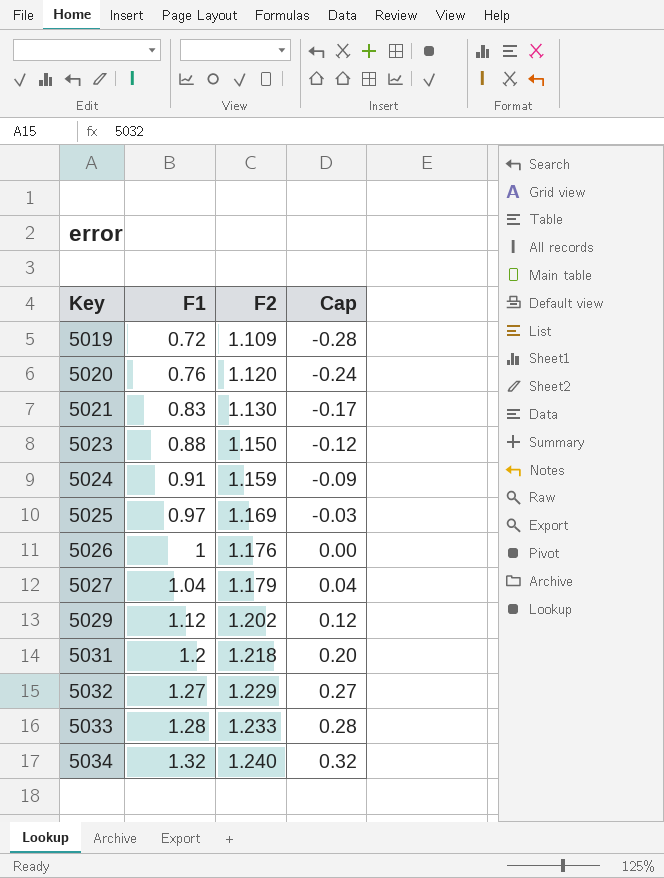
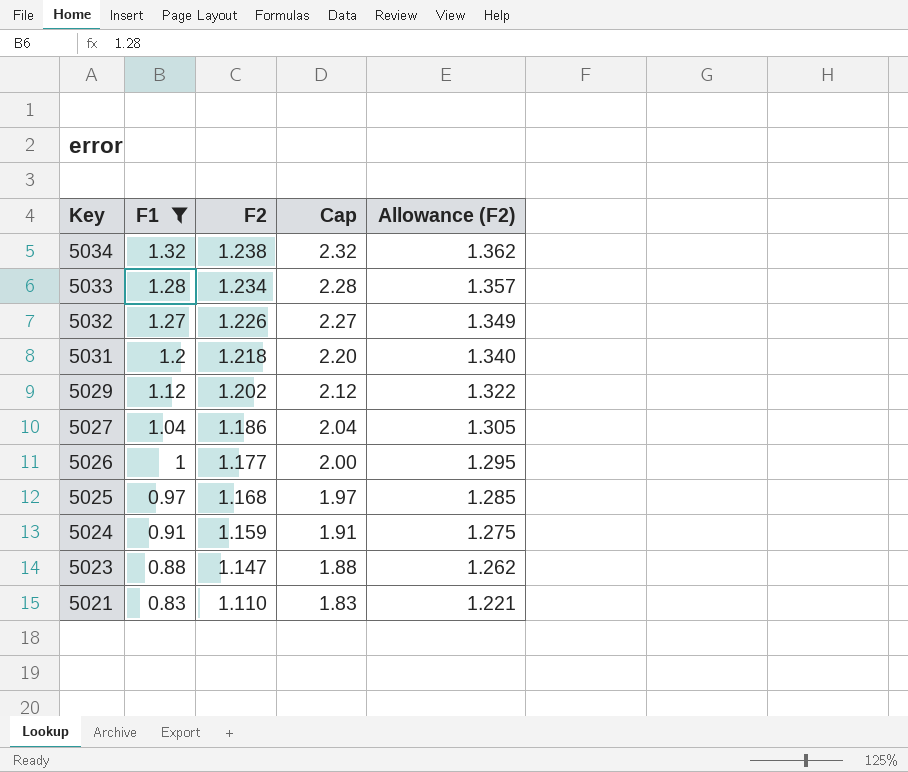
filter: none -> F1 >= 0.83
row order: Key ascending -> Key descending
column Cap | formula: [F1] - 1 -> [F1] + 1
column Allowance (F2) | formula: none -> [F2] * 1.1
5034 | F2: 1.240 -> 1.238
5033 | F2: 1.233 -> 1.234
5032 | F2: 1.229 -> 1.226
5027 | F2: 1.179 -> 1.186
5026 | F2: 1.176 -> 1.177
5025 | F2: 1.169 -> 1.168
5023 | F2: 1.150 -> 1.147
5021 | F2: 1.130 -> 1.110

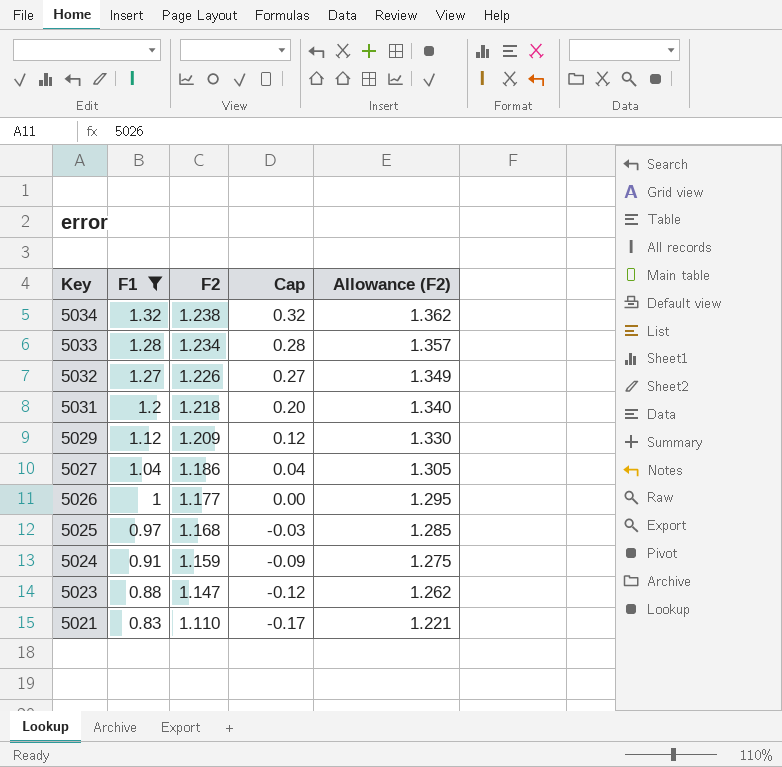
column Cap | formula: [F1] + 1 -> [F1] - 1
5029 | F2: 1.202 -> 1.209
5029 | Allowance (F2): 1.322 -> 1.330

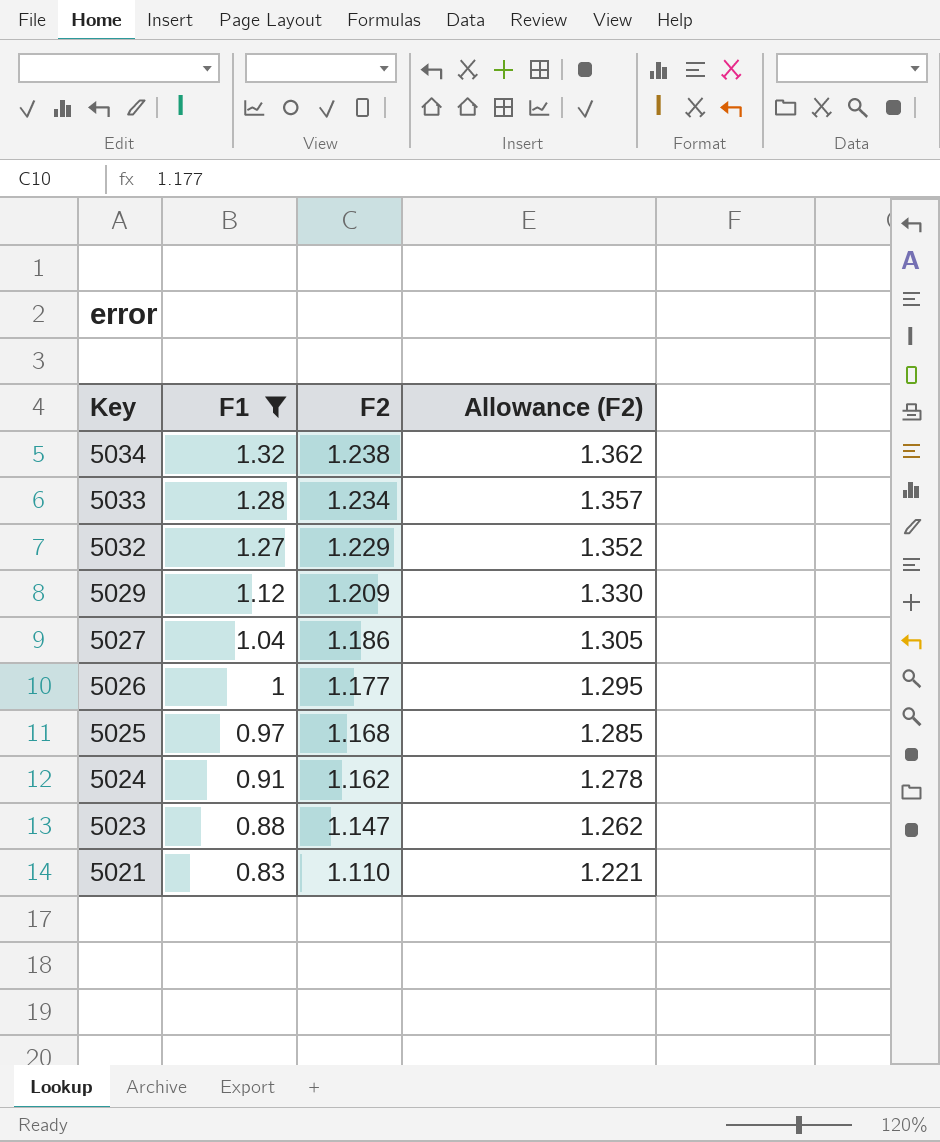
column Cap | formula: [F1] - 1 -> none
row 5031: 1.2 | 1.218 | 0.20 | 1.340 -> none
5032 | F2: 1.226 -> 1.229
5032 | Allowance (F2): 1.349 -> 1.352
5024 | F2: 1.159 -> 1.162
5024 | Allowance (F2): 1.275 -> 1.278

